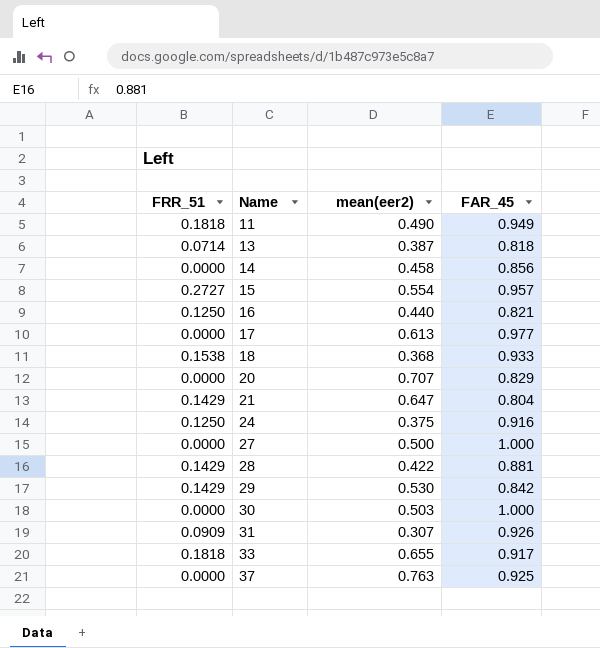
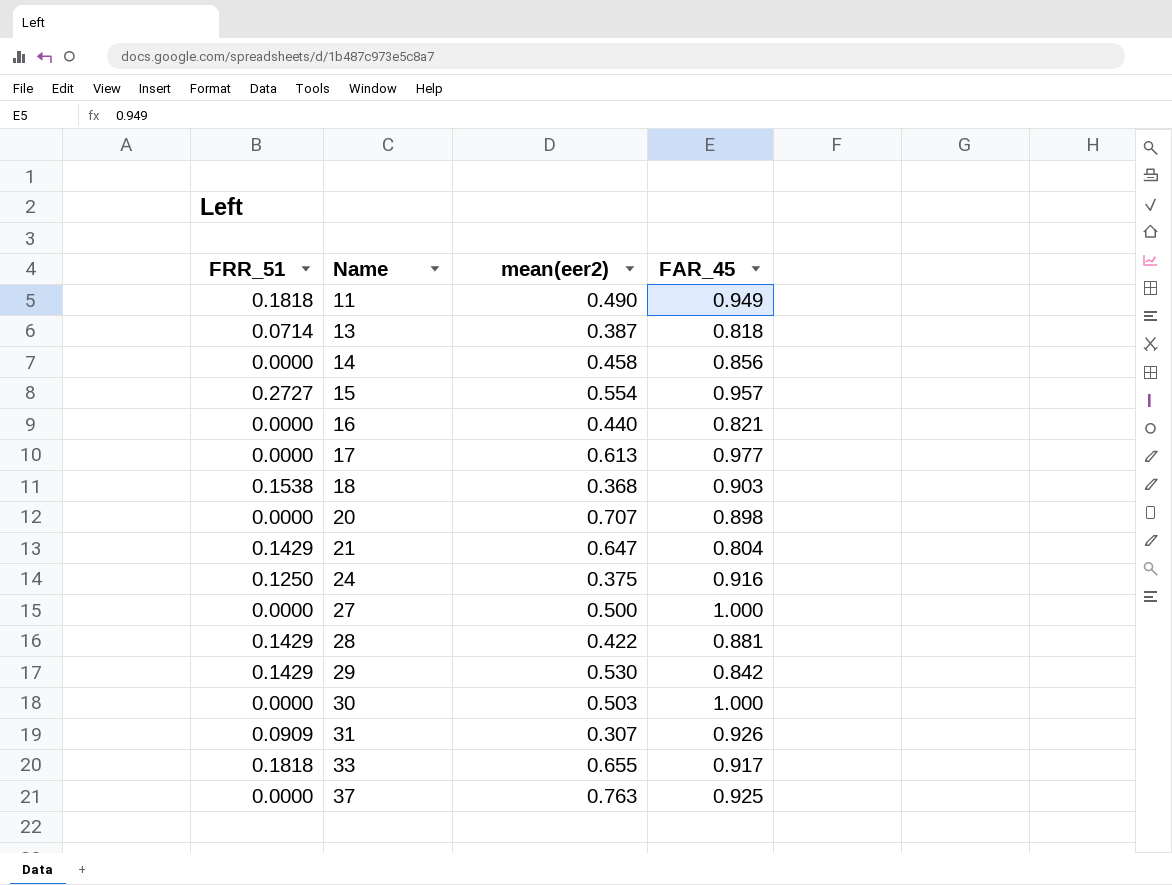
16 | FRR_51: 0.1250 -> 0.0000
18 | FAR_45: 0.933 -> 0.903
20 | FAR_45: 0.829 -> 0.898

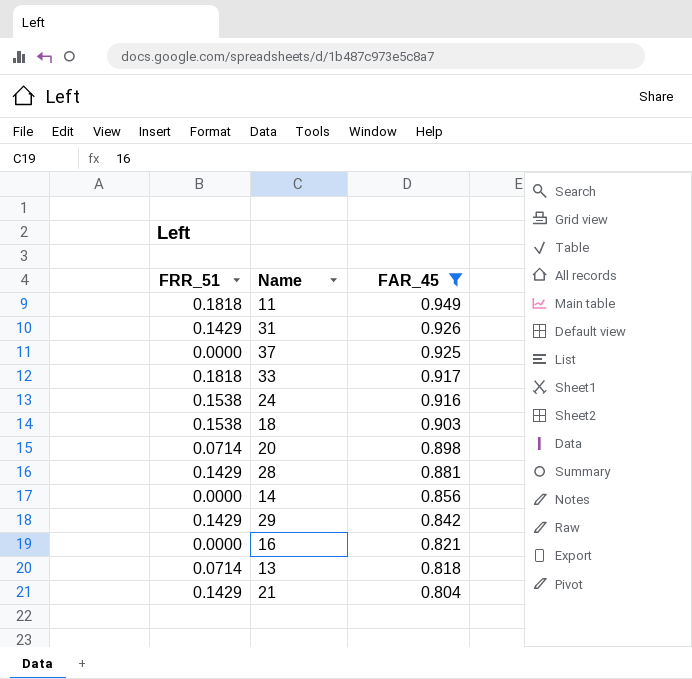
filter: none -> FAR_45 <= 0.949
row order: Name ascending -> FAR_45 descending
column mean(eer2) | position: 3 -> none
31 | FRR_51: 0.0909 -> 0.1429
24 | FRR_51: 0.1250 -> 0.1538
20 | FRR_51: 0.0000 -> 0.0714

